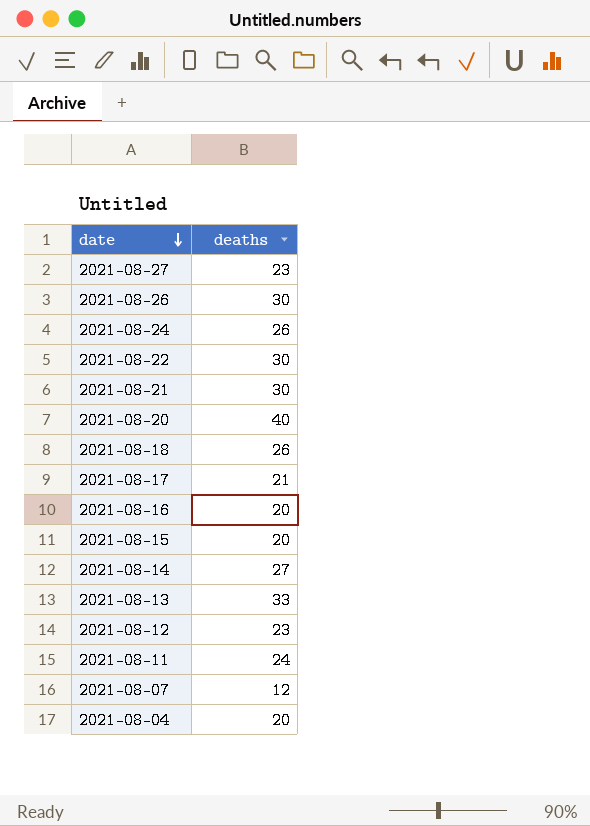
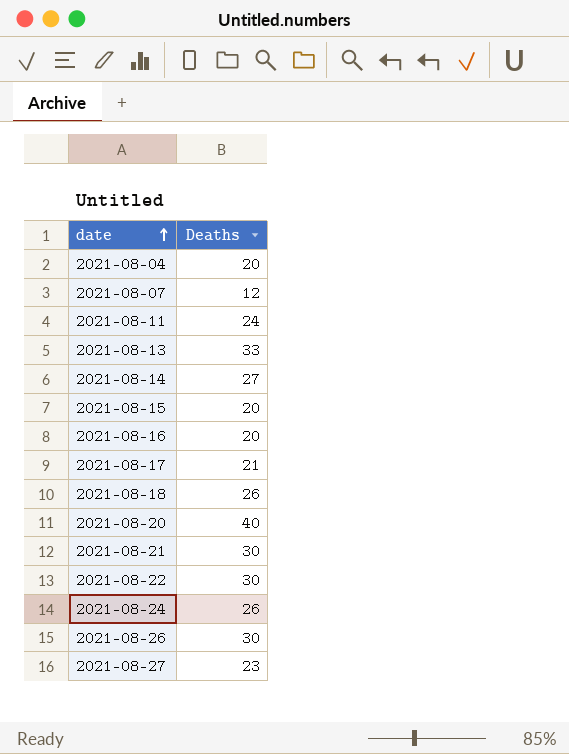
row order: date descending -> date ascending
column name: deaths -> Deaths
row 2021-08-12: 23 -> none

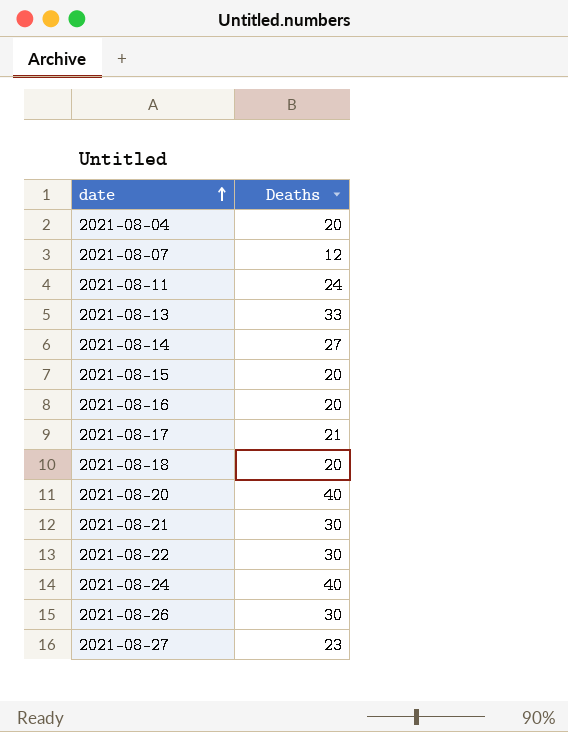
2021-08-18 | Deaths: 26 -> 20
2021-08-24 | Deaths: 26 -> 40

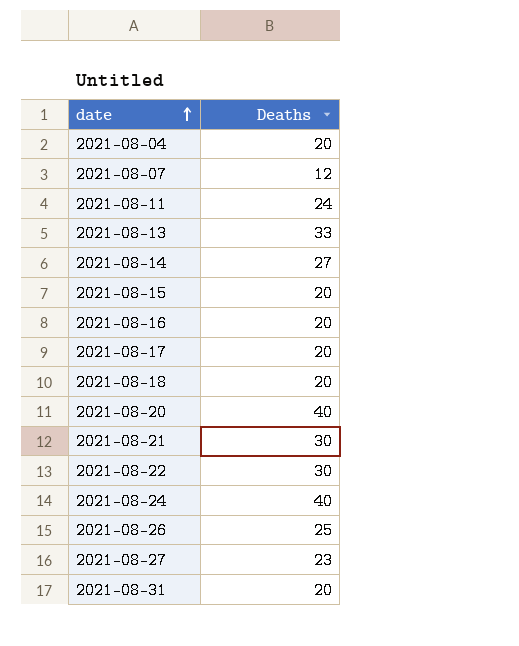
2021-08-17 | Deaths: 21 -> 20
2021-08-26 | Deaths: 30 -> 25
row 2021-08-31: none -> 20

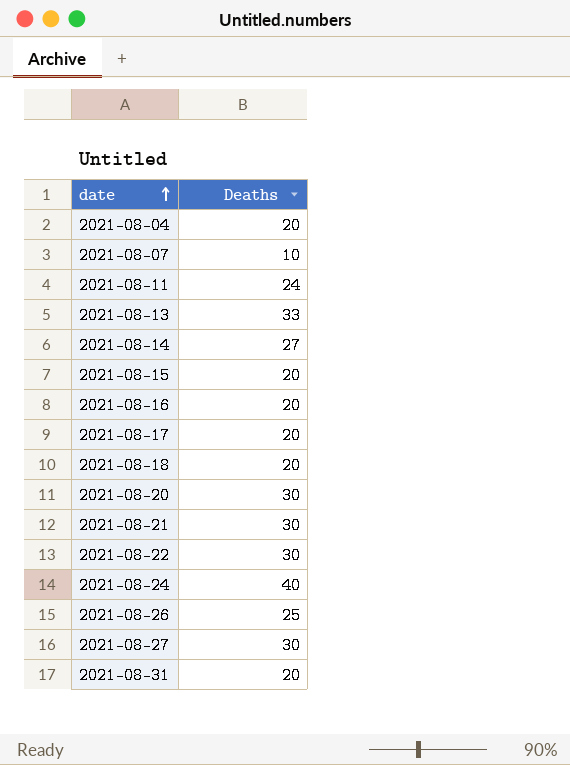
2021-08-07 | Deaths: 12 -> 10
2021-08-20 | Deaths: 40 -> 30
2021-08-27 | Deaths: 23 -> 30

